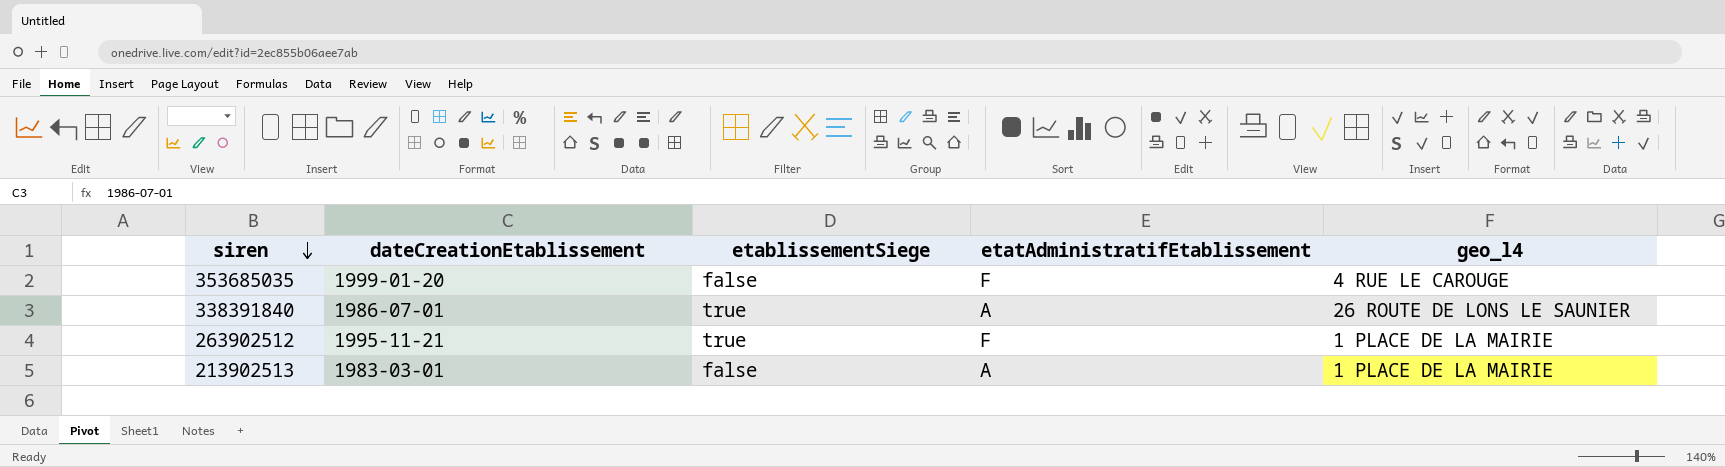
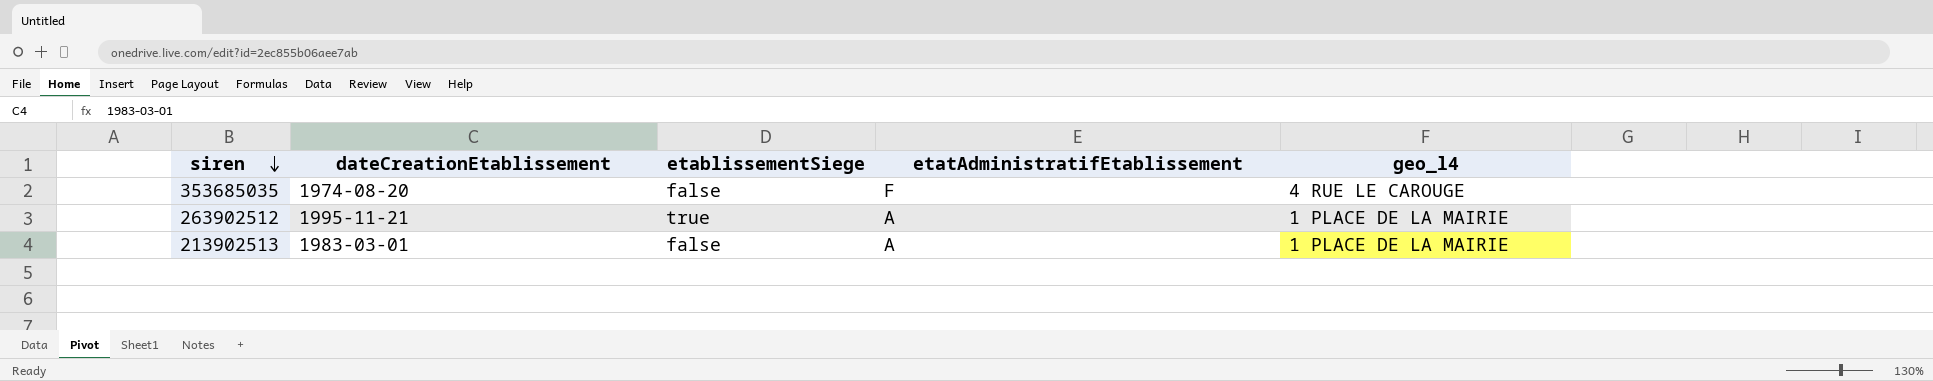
row 338391840: 1986-07-01 | true | A | 26 ROUTE DE LONS LE SAUNIER -> none
353685035 | dateCreationEtablissement: 1999-01-20 -> 1974-08-20
263902512 | etatAdministratifEtablissement: F -> A

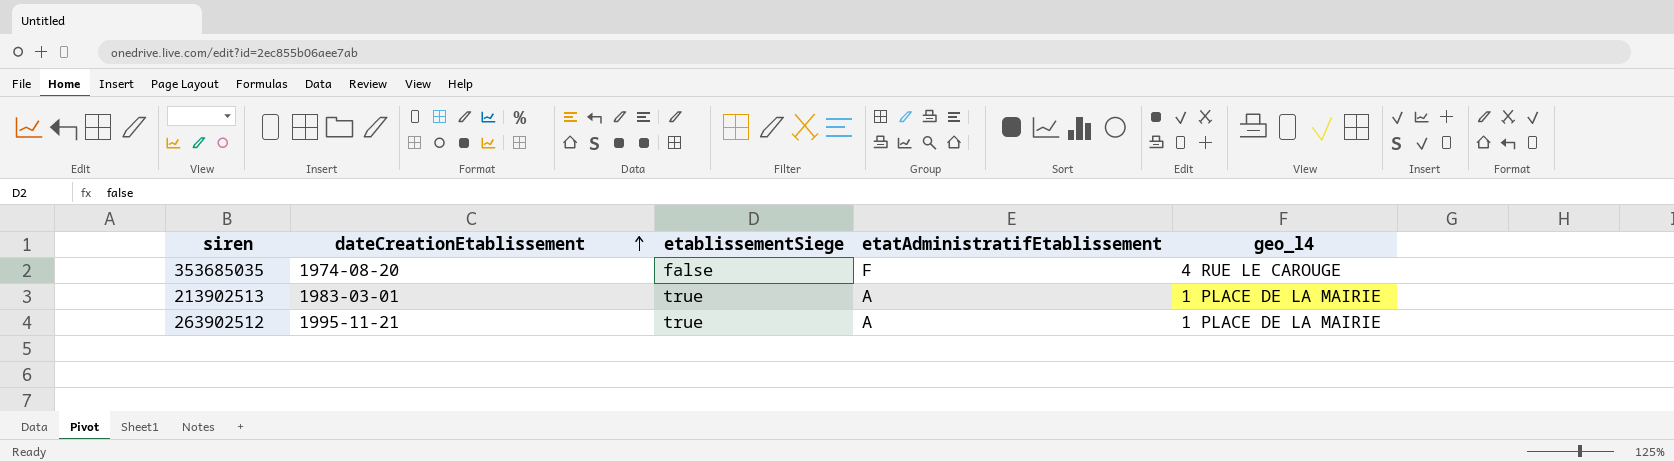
row order: siren descending -> dateCreationEtablissement ascending
213902513 | etablissementSiege: false -> true

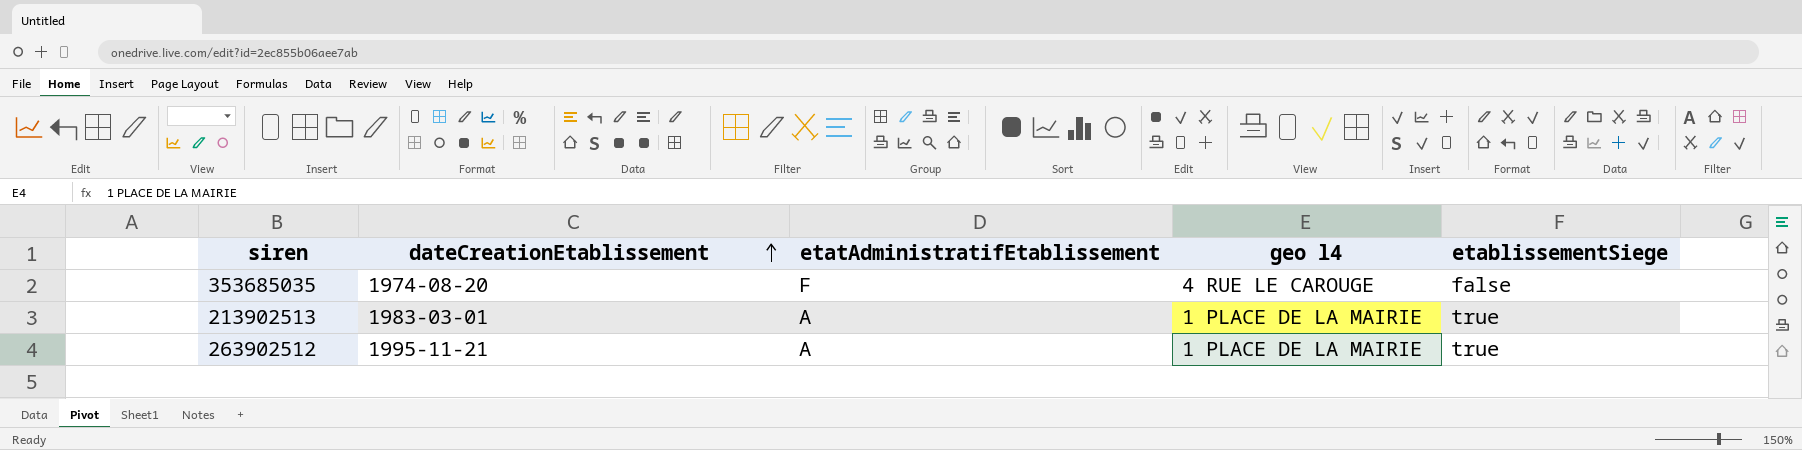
column name: geo_l4 -> geo l4
column etablissementSiege | position: 3 -> 5

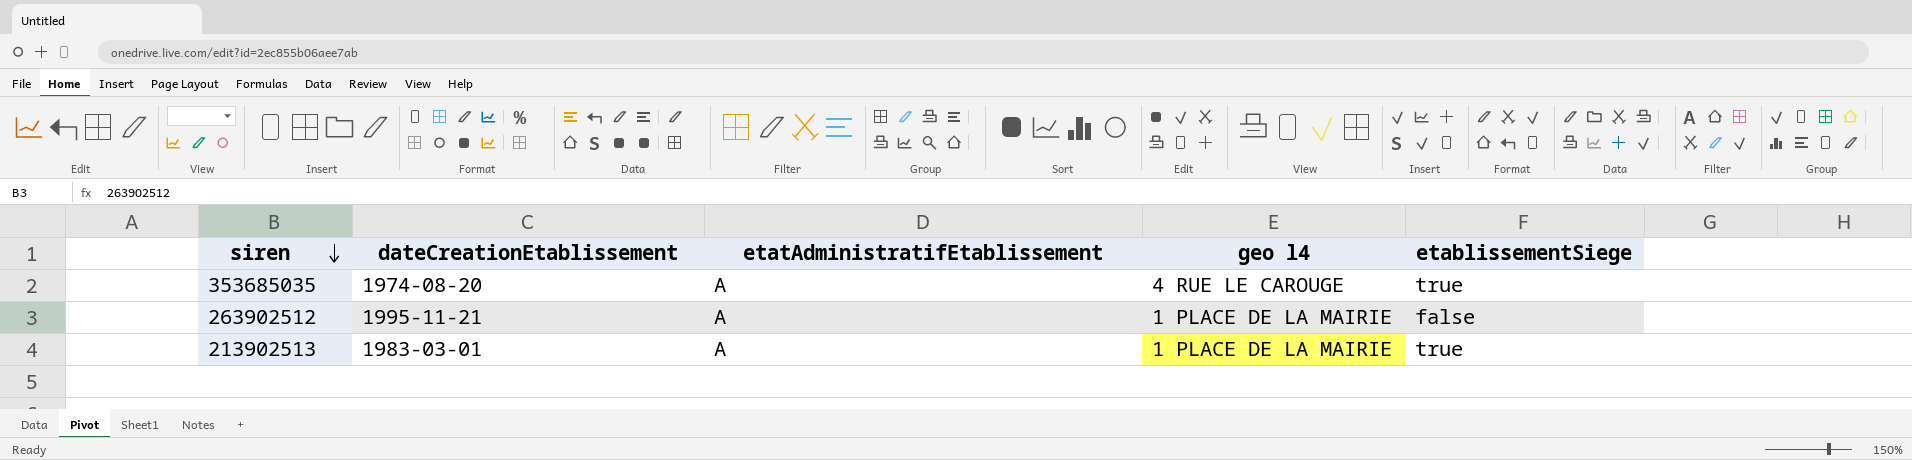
row order: dateCreationEtablissement ascending -> siren descending
353685035 | etatAdministratifEtablissement: F -> A
353685035 | etablissementSiege: false -> true
263902512 | etablissementSiege: true -> false

